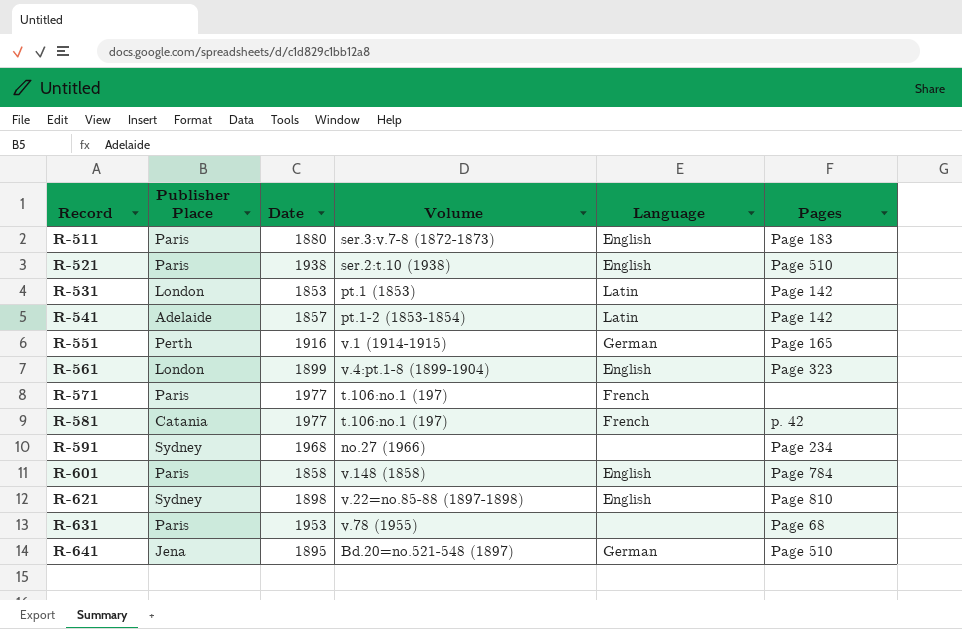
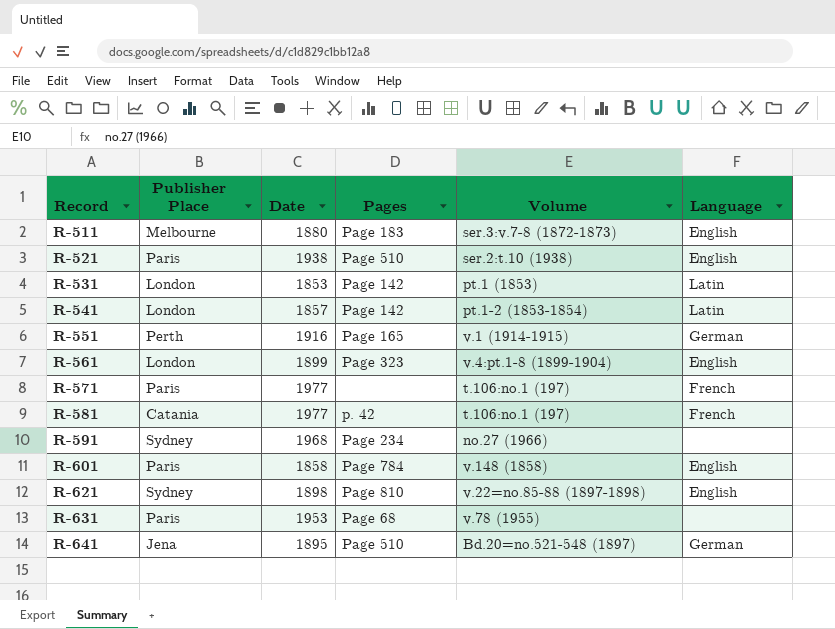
column Pages | position: 6 -> 4
R-511 | Publisher Place: Paris -> Melbourne
R-541 | Publisher Place: Adelaide -> London

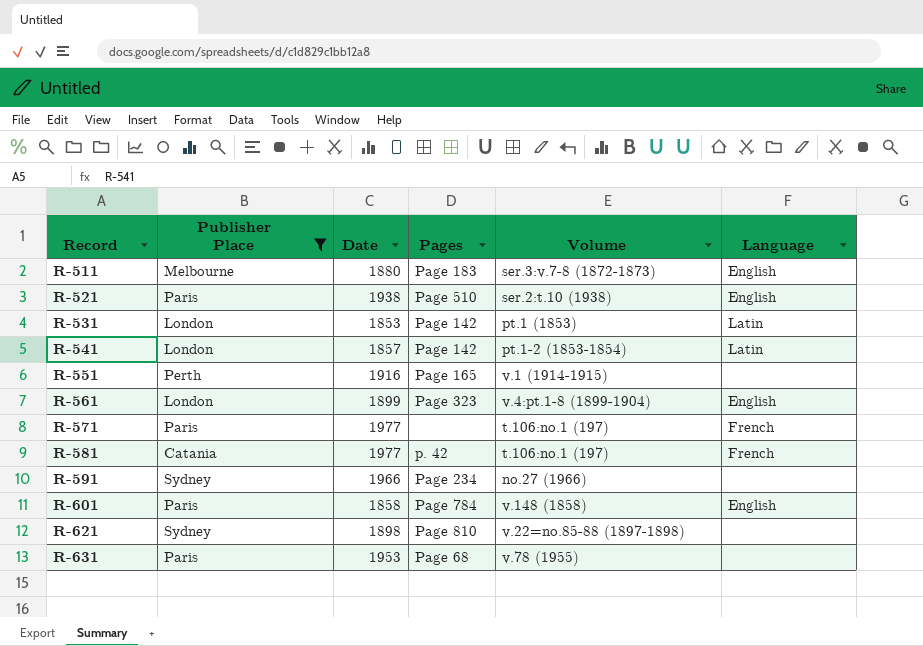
filter: none -> Publisher Place != Jena
R-551 | Language: German -> none
R-591 | Date: 1968 -> 1966
R-621 | Language: English -> none

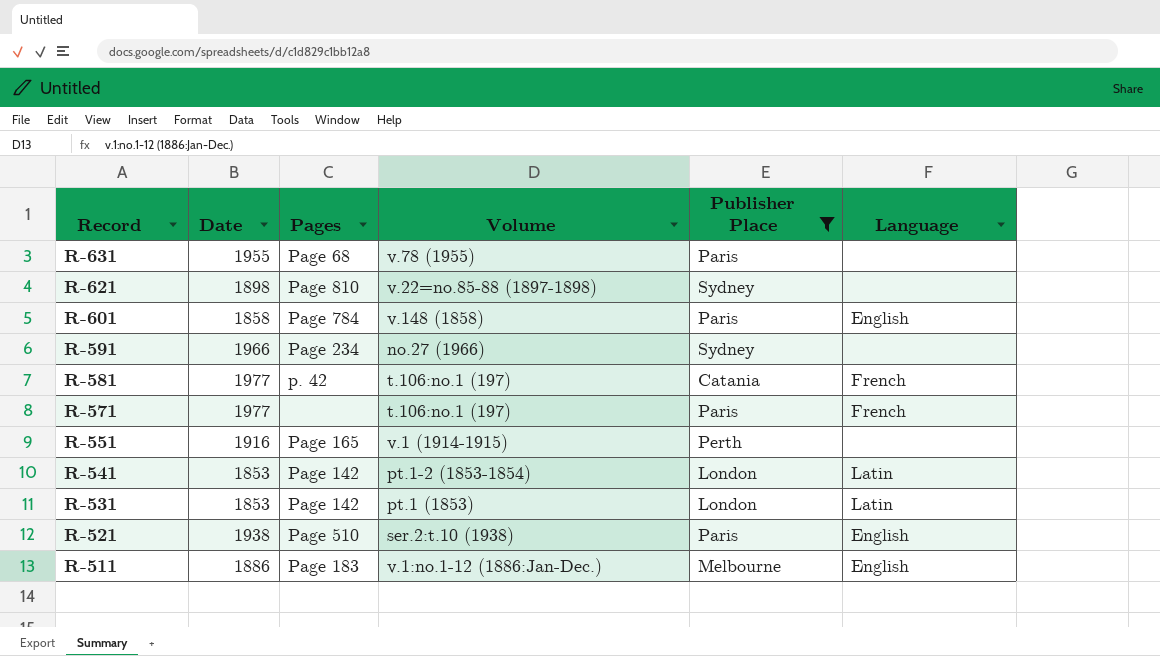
row order: Record ascending -> Record descending
column Publisher Place | position: 2 -> 5
row R-561: London | 1899 | Page 323 | v.4:pt.1-8 (1899-1904) | English -> none
R-631 | Date: 1953 -> 1955
R-541 | Date: 1857 -> 1853
R-511 | Date: 1880 -> 1886
R-511 | Volume: ser.3:v.7-8 (1872-1873) -> v.1:no.1-12 (1886:Jan-Dec.)

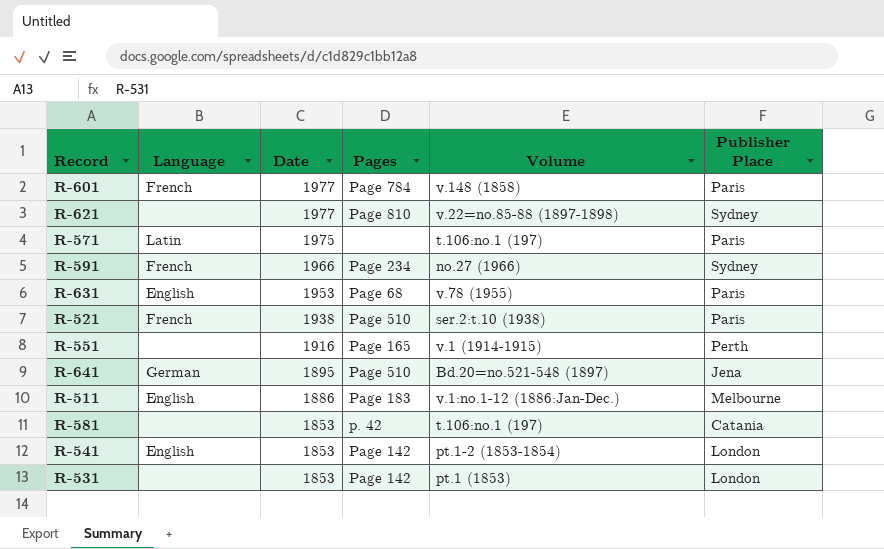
filter: Publisher Place != Jena -> none
row order: Record descending -> Date descending
column Language | position: 6 -> 2
R-601 | Language: English -> French
R-601 | Date: 1858 -> 1977
R-621 | Date: 1898 -> 1977
R-571 | Language: French -> Latin
R-571 | Date: 1977 -> 1975
R-591 | Language: none -> French
R-631 | Language: none -> English
R-631 | Date: 1955 -> 1953
R-521 | Language: English -> French
R-581 | Language: French -> none
R-581 | Date: 1977 -> 1853
R-541 | Language: Latin -> English
R-531 | Language: Latin -> none

